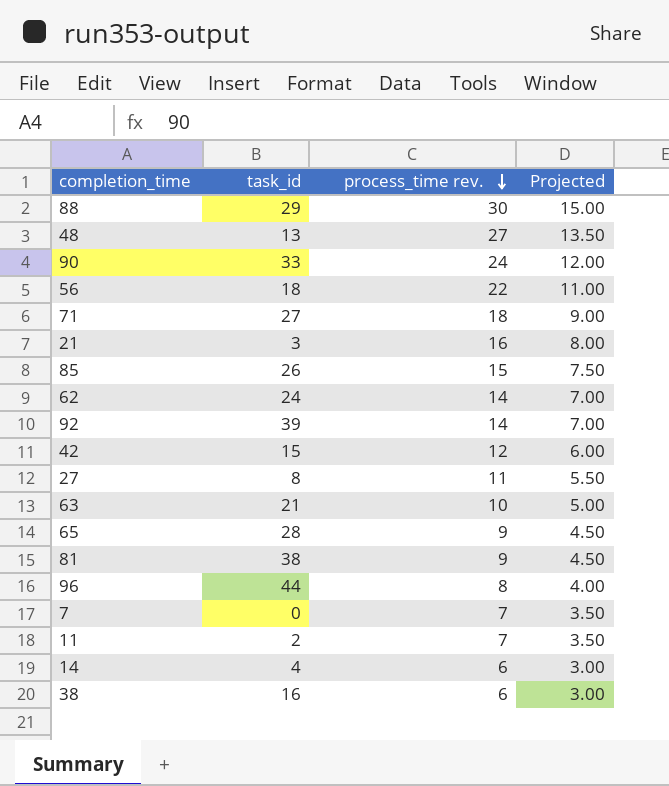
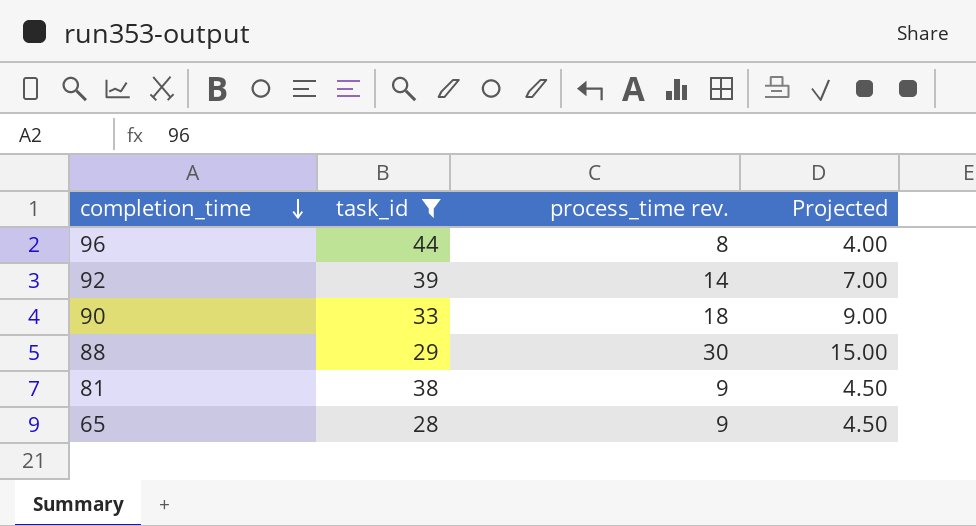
filter: none -> task_id >= 28
row order: process_time rev. descending -> completion_time descending
90 | process_time rev.: 24 -> 18
90 | Projected: 12.00 -> 9.00

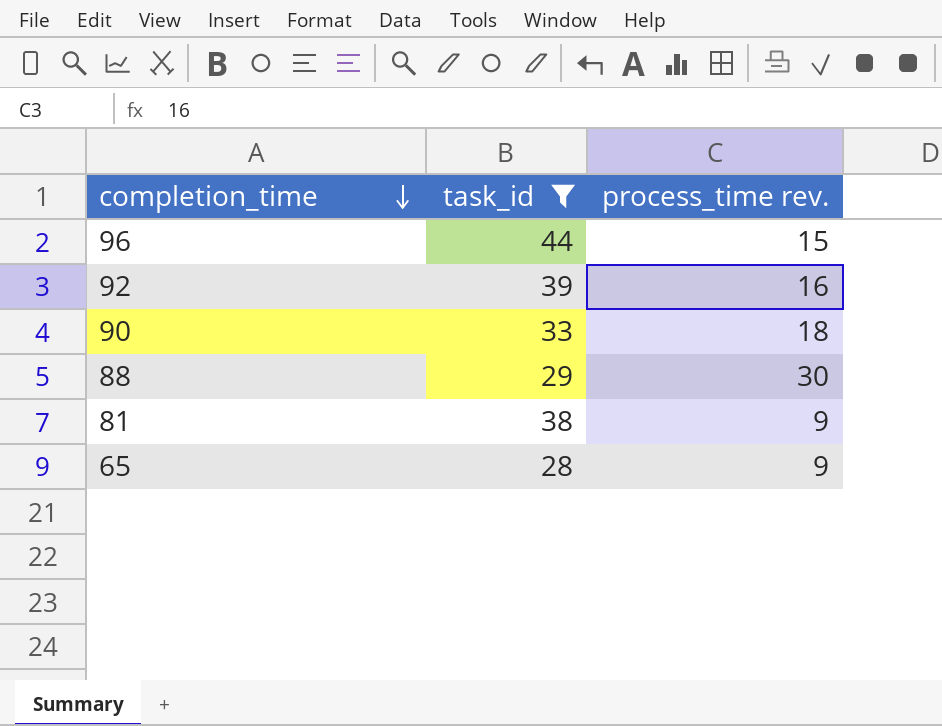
column Projected | formula: [process_time rev.] * 0.5 -> none
96 | process_time rev.: 8 -> 15
92 | process_time rev.: 14 -> 16

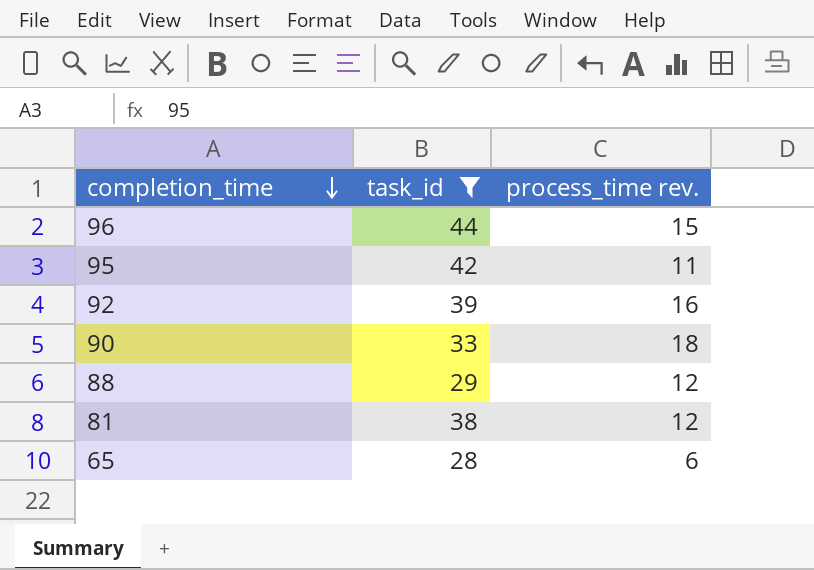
row 95: none -> 42 | 11
88 | process_time rev.: 30 -> 12
81 | process_time rev.: 9 -> 12
65 | process_time rev.: 9 -> 6

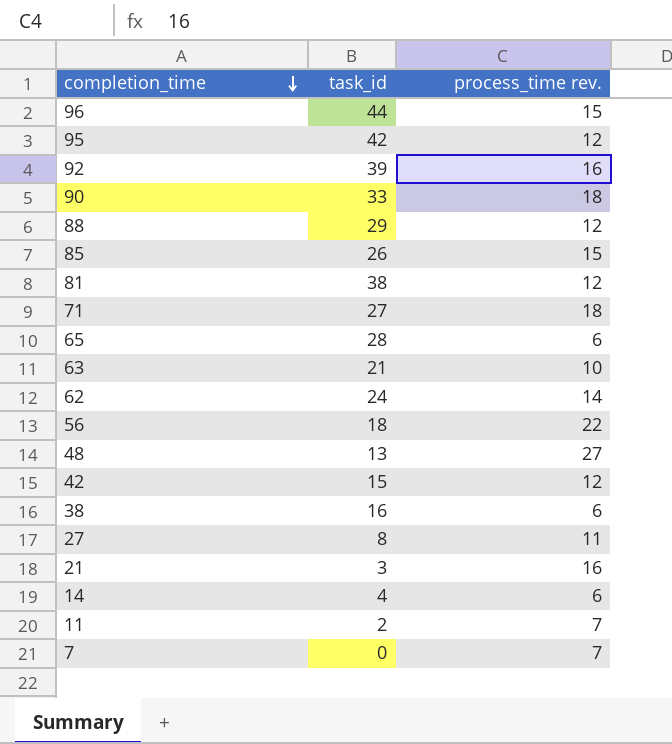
filter: task_id >= 28 -> none
95 | process_time rev.: 11 -> 12

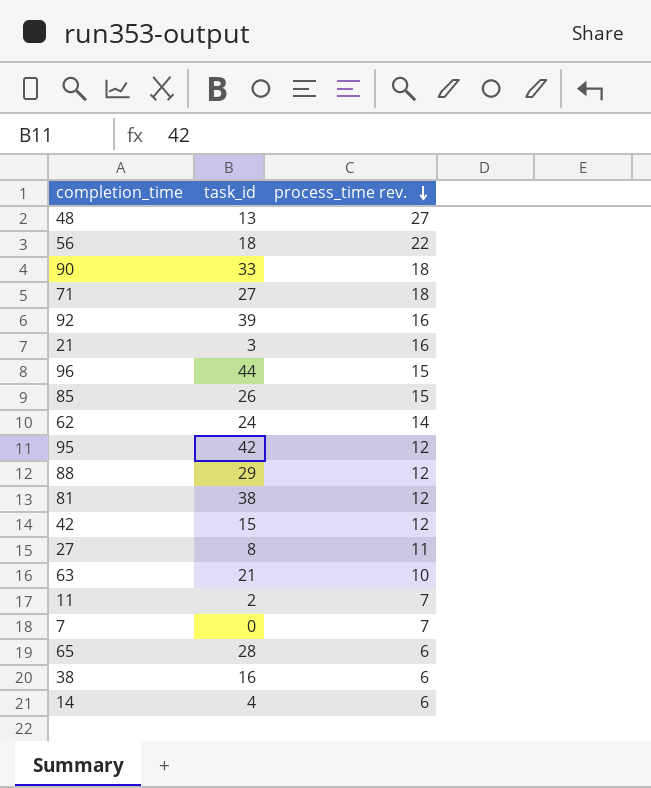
row order: completion_time descending -> process_time rev. descending

